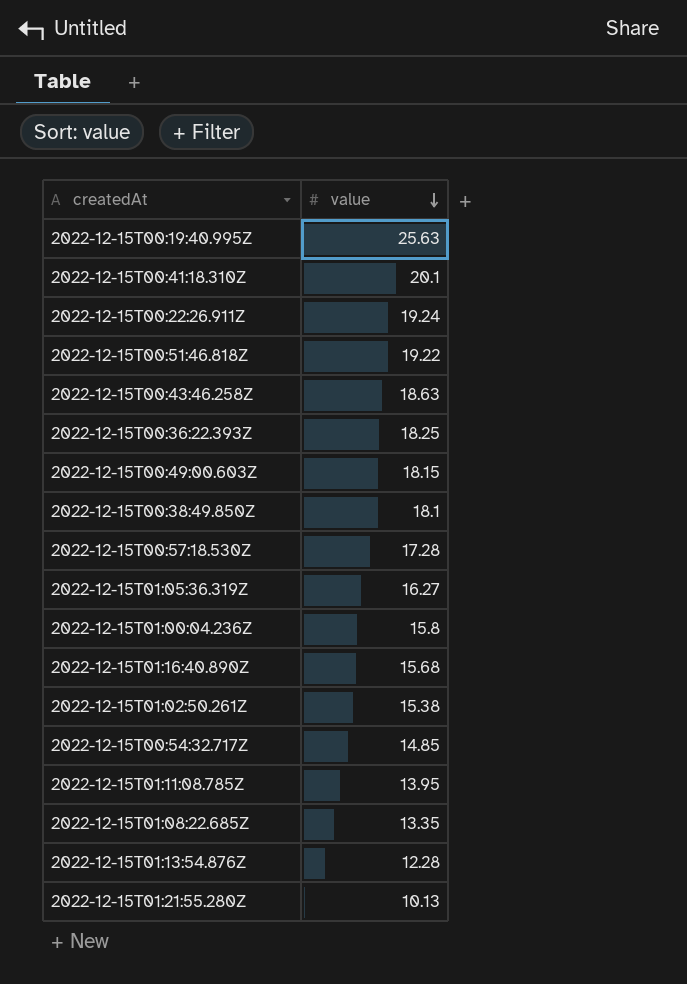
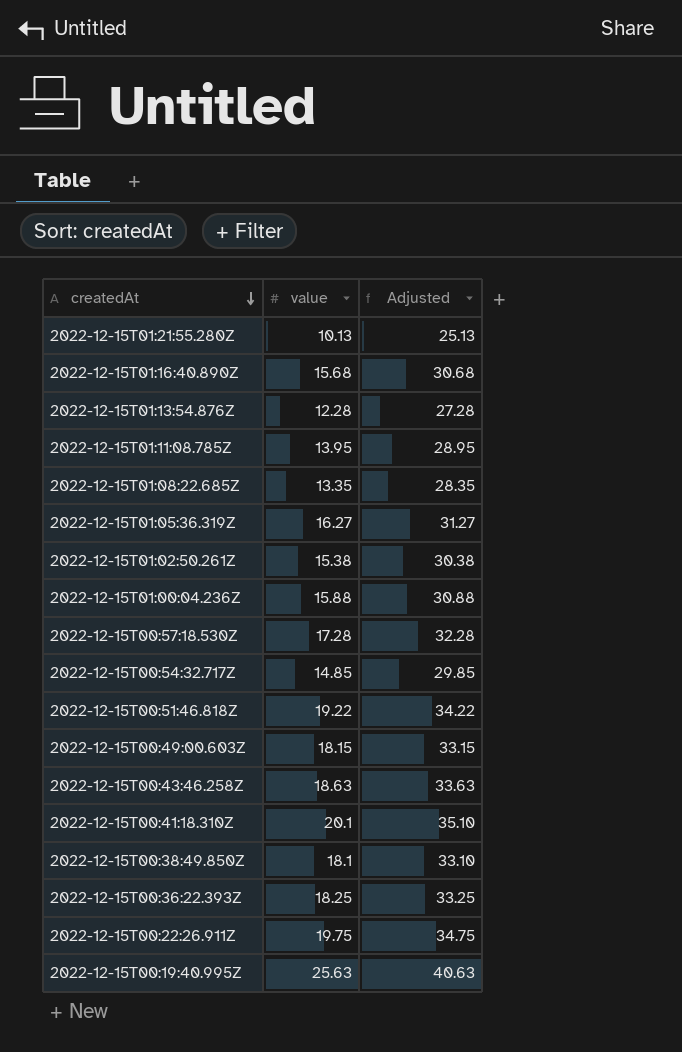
row order: value descending -> createdAt descending
column Adjusted | formula: none -> [value] + 15
2022-12-15T01:00:04.236Z | value: 15.8 -> 15.88
2022-12-15T00:22:26.911Z | value: 19.24 -> 19.75

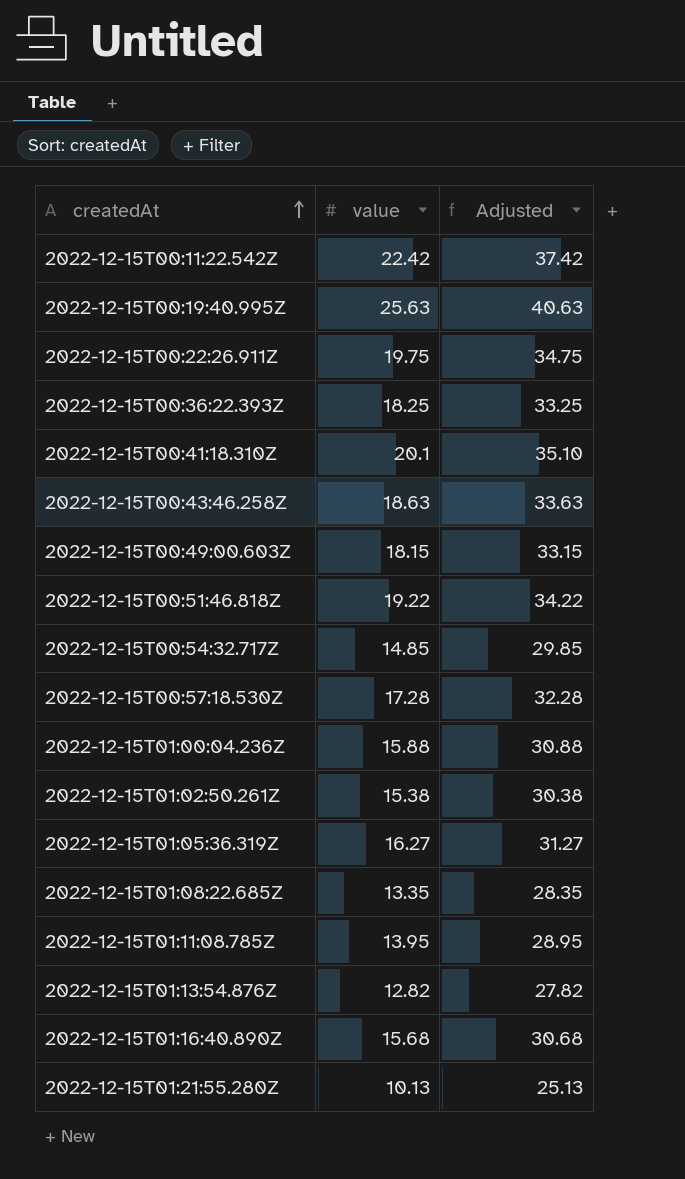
row order: createdAt descending -> createdAt ascending
row 2022-12-15T00:38:49.850Z: 18.1 | 33.10 -> none
row 2022-12-15T00:11:22.542Z: none -> 22.42 | 37.42
2022-12-15T01:13:54.876Z | value: 12.28 -> 12.82
2022-12-15T01:13:54.876Z | Adjusted: 27.28 -> 27.82

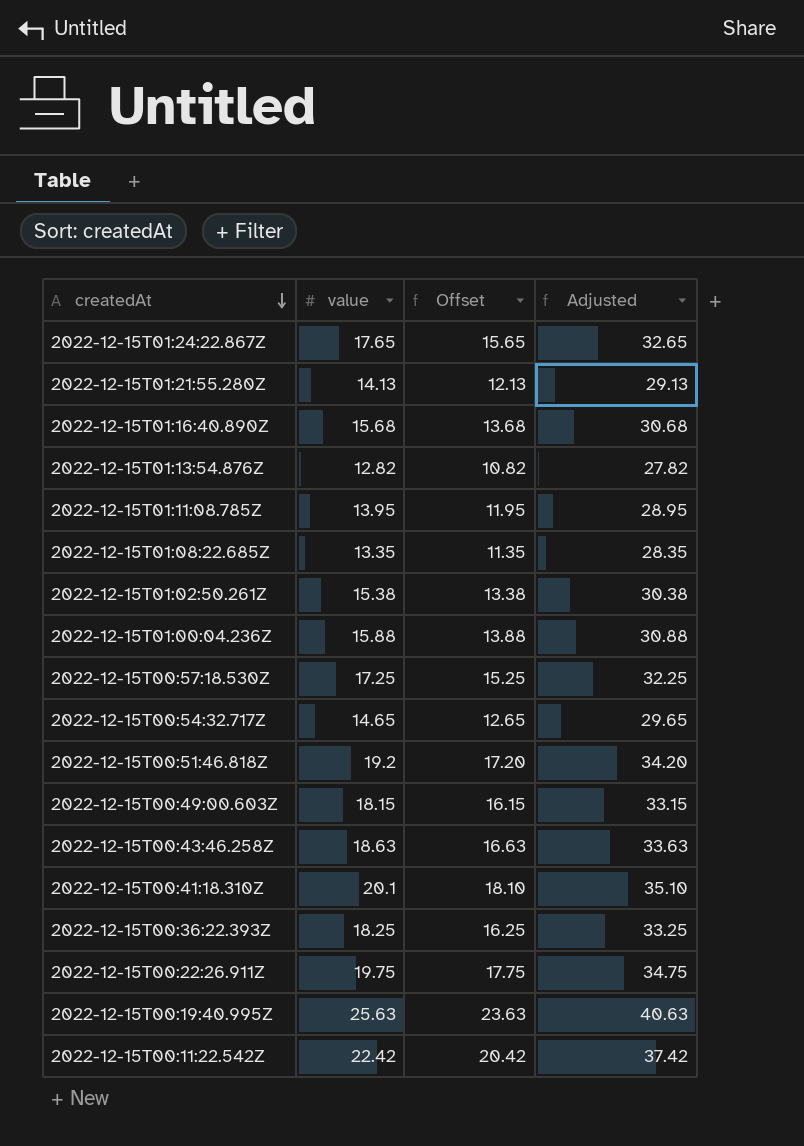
row order: createdAt ascending -> createdAt descending
column Offset | formula: none -> [value] - 2
row 2022-12-15T01:05:36.319Z: 16.27 | 31.27 -> none
row 2022-12-15T01:24:22.867Z: none -> 17.65 | 15.65 | 32.65
2022-12-15T01:21:55.280Z | value: 10.13 -> 14.13
2022-12-15T01:21:55.280Z | Adjusted: 25.13 -> 29.13
2022-12-15T00:57:18.530Z | value: 17.28 -> 17.25
2022-12-15T00:57:18.530Z | Adjusted: 32.28 -> 32.25
2022-12-15T00:54:32.717Z | value: 14.85 -> 14.65
2022-12-15T00:54:32.717Z | Adjusted: 29.85 -> 29.65
2022-12-15T00:51:46.818Z | value: 19.22 -> 19.2
2022-12-15T00:51:46.818Z | Adjusted: 34.22 -> 34.20

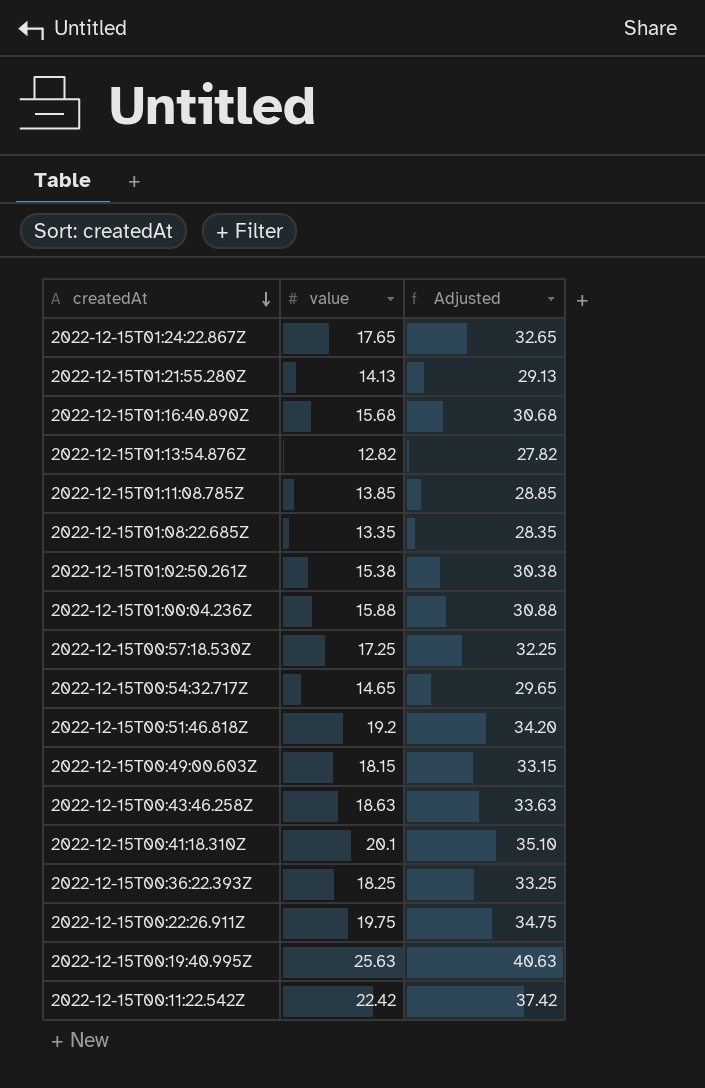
column Offset | formula: [value] - 2 -> none
2022-12-15T01:11:08.785Z | value: 13.95 -> 13.85
2022-12-15T01:11:08.785Z | Adjusted: 28.95 -> 28.85

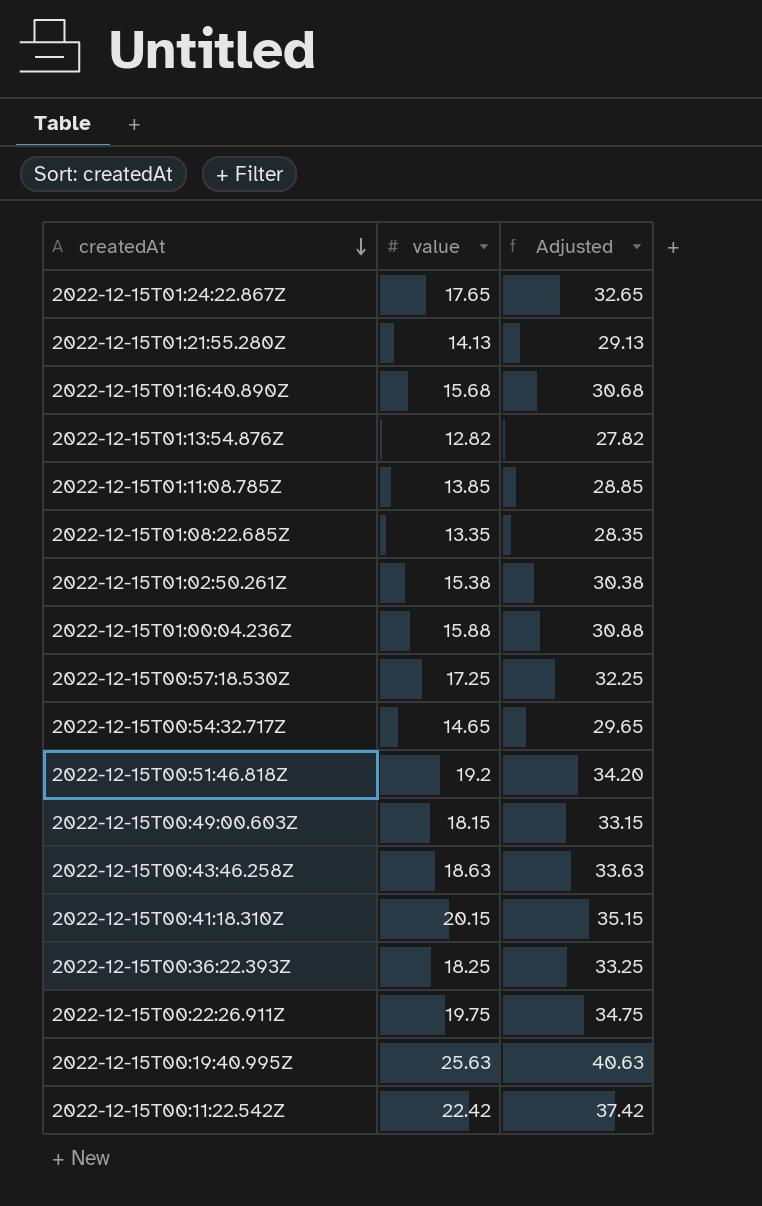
2022-12-15T00:41:18.310Z | value: 20.1 -> 20.15
2022-12-15T00:41:18.310Z | Adjusted: 35.10 -> 35.15

